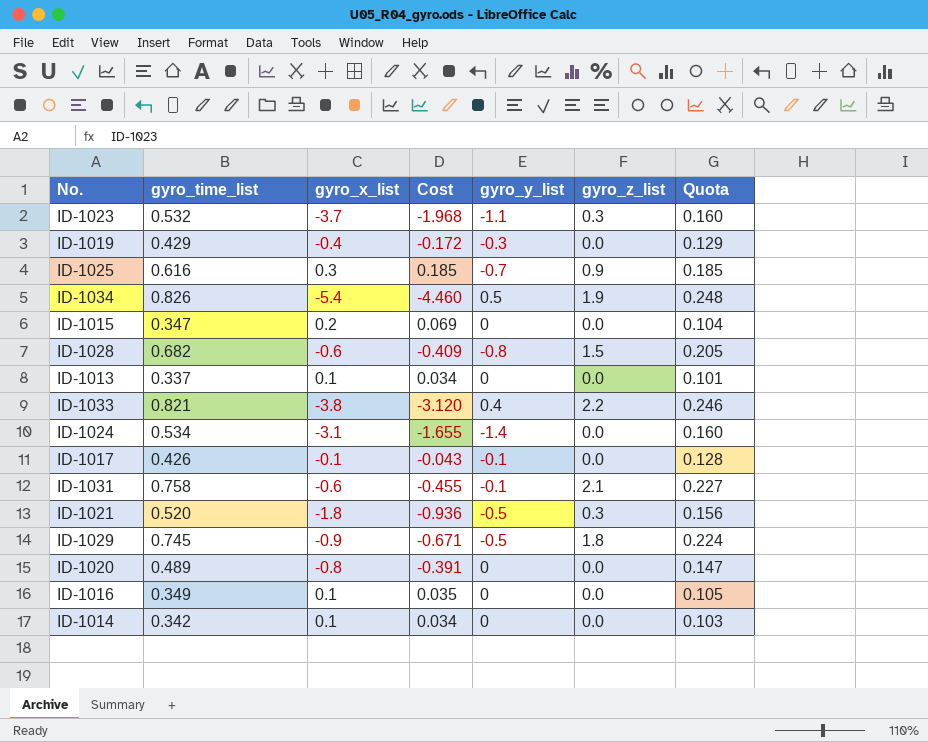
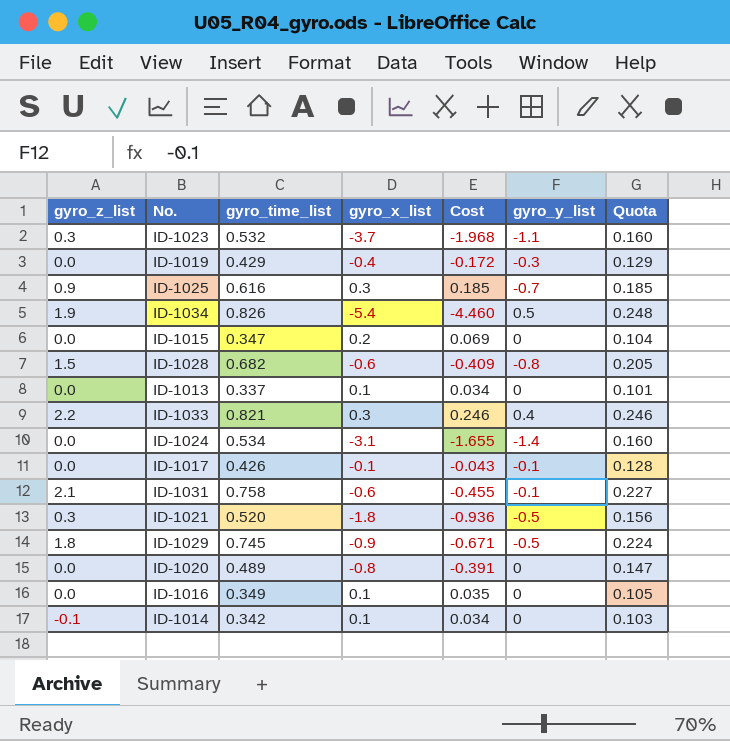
column gyro_z_list | position: 6 -> 1
ID-1033 | gyro_x_list: -3.8 -> 0.3
ID-1033 | Cost: -3.120 -> 0.246
ID-1014 | gyro_z_list: 0.0 -> -0.1

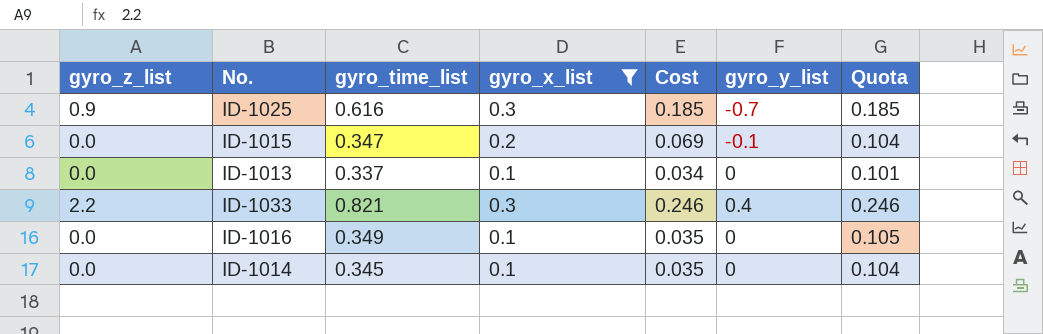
filter: none -> gyro_x_list >= 0.1
ID-1015 | gyro_y_list: 0 -> -0.1
ID-1014 | gyro_z_list: -0.1 -> 0.0
ID-1014 | gyro_time_list: 0.342 -> 0.345
ID-1014 | Cost: 0.034 -> 0.035
ID-1014 | Quota: 0.103 -> 0.104

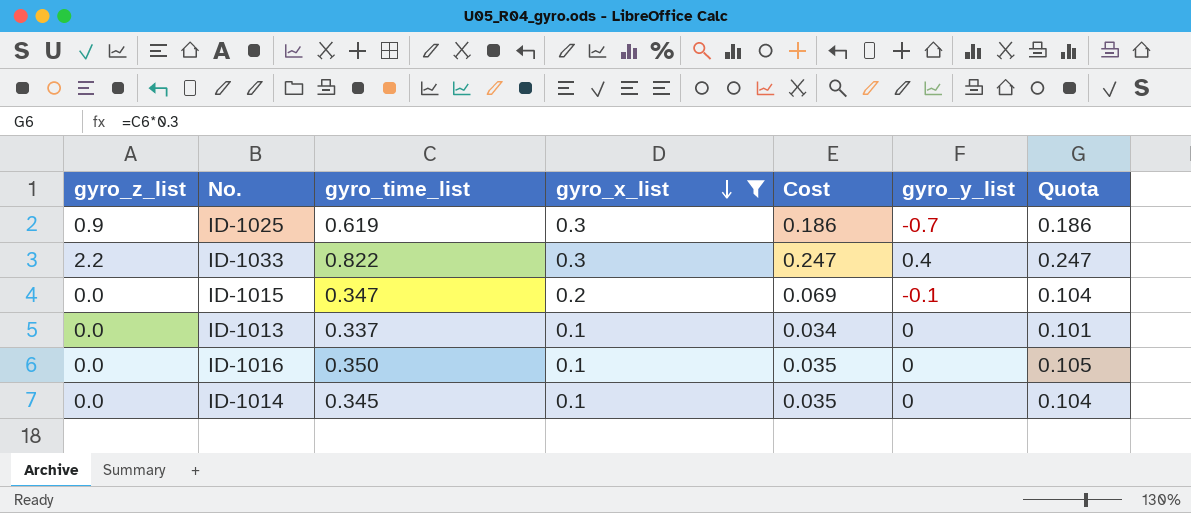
row order: none -> gyro_x_list descending
ID-1025 | gyro_time_list: 0.616 -> 0.619
ID-1025 | Cost: 0.185 -> 0.186
ID-1025 | Quota: 0.185 -> 0.186
ID-1033 | gyro_time_list: 0.821 -> 0.822
ID-1033 | Cost: 0.246 -> 0.247
ID-1033 | Quota: 0.246 -> 0.247
ID-1016 | gyro_time_list: 0.349 -> 0.350

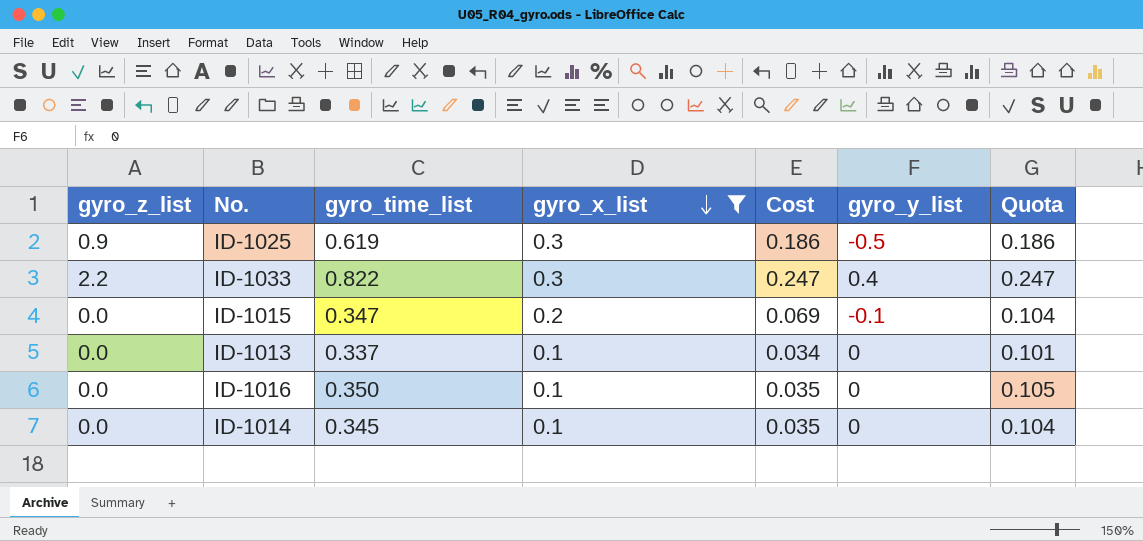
ID-1025 | gyro_y_list: -0.7 -> -0.5

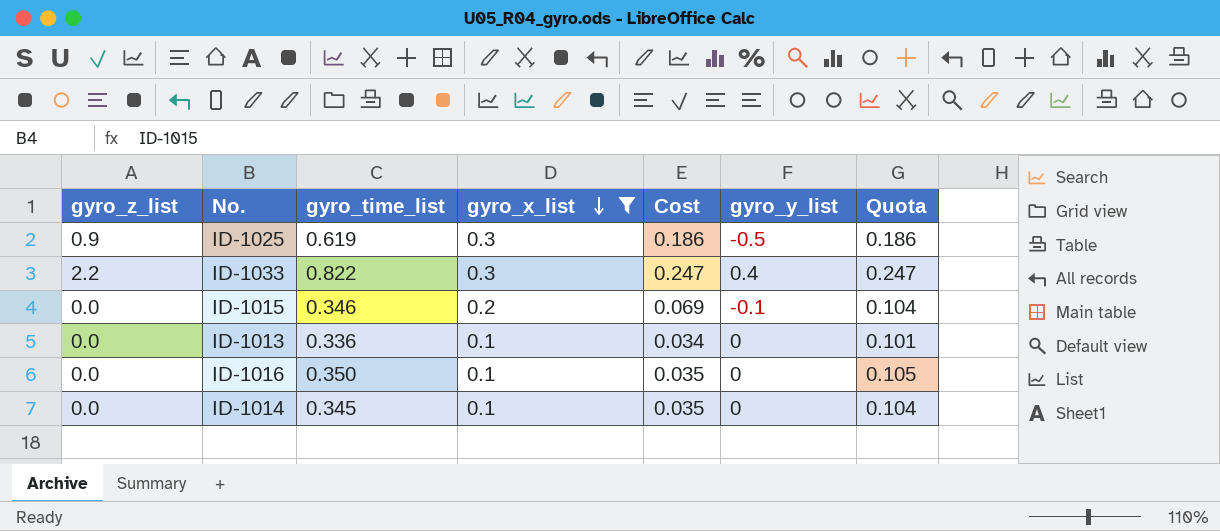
ID-1015 | gyro_time_list: 0.347 -> 0.346
ID-1013 | gyro_time_list: 0.337 -> 0.336

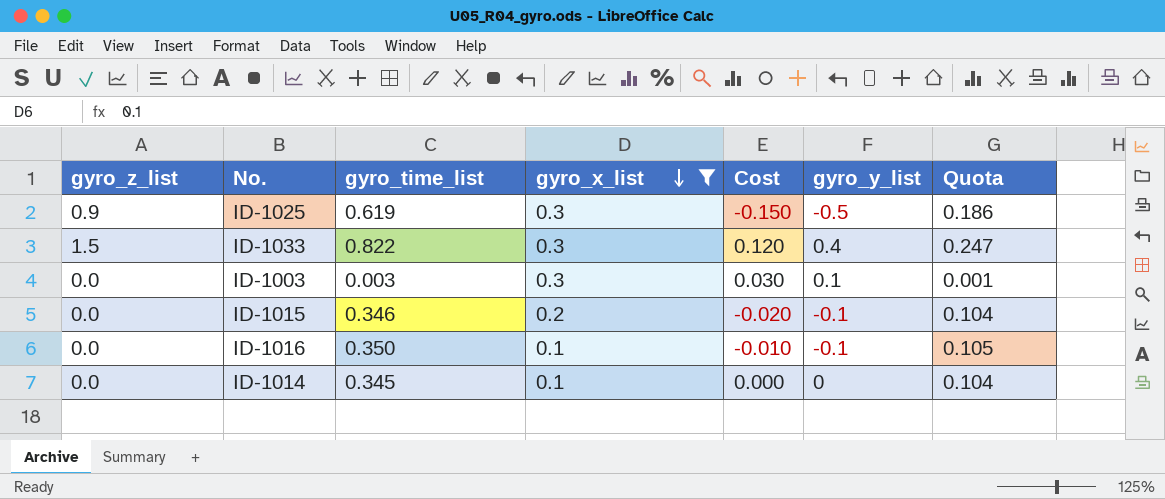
column Cost | formula: [gyro_time_list] * [gyro_x_list] -> [gyro_x_list] * [gyro_y_list]
row ID-1013: 0.0 | 0.336 | 0.1 | 0.034 | 0 | 0.101 -> none
ID-1033 | gyro_z_list: 2.2 -> 1.5
row ID-1003: none -> 0.0 | 0.003 | 0.3 | 0.030 | 0.1 | 0.001
ID-1016 | gyro_y_list: 0 -> -0.1

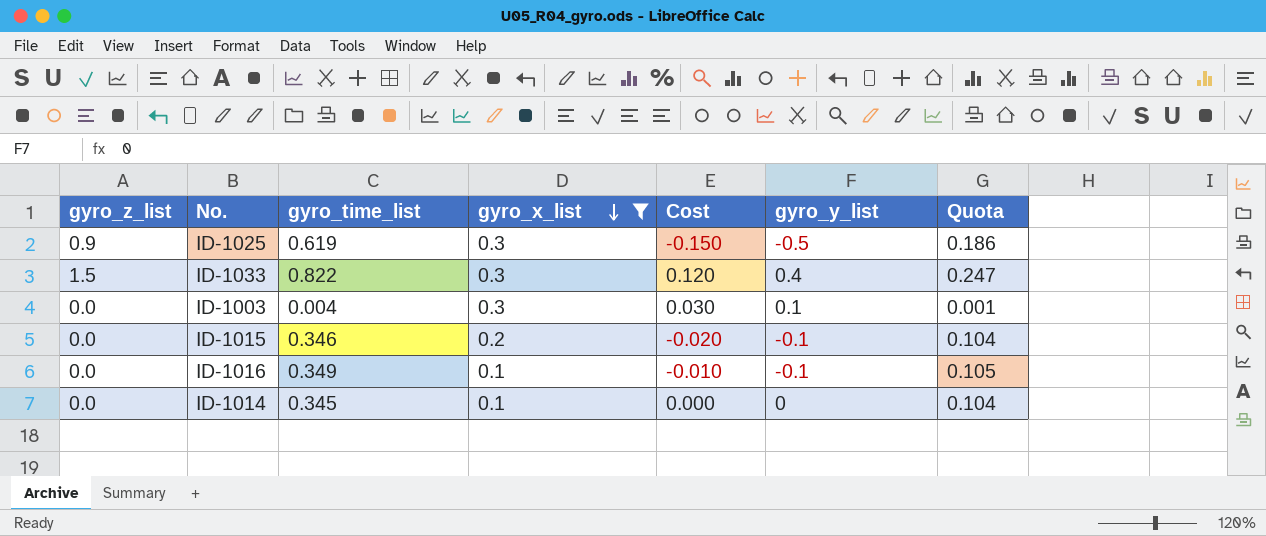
ID-1003 | gyro_time_list: 0.003 -> 0.004
ID-1016 | gyro_time_list: 0.350 -> 0.349

